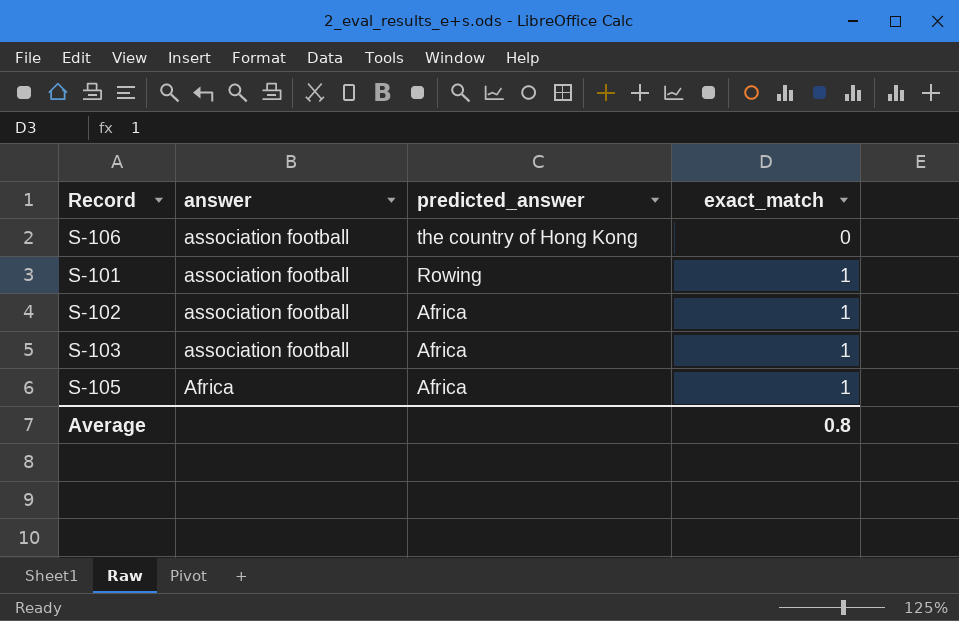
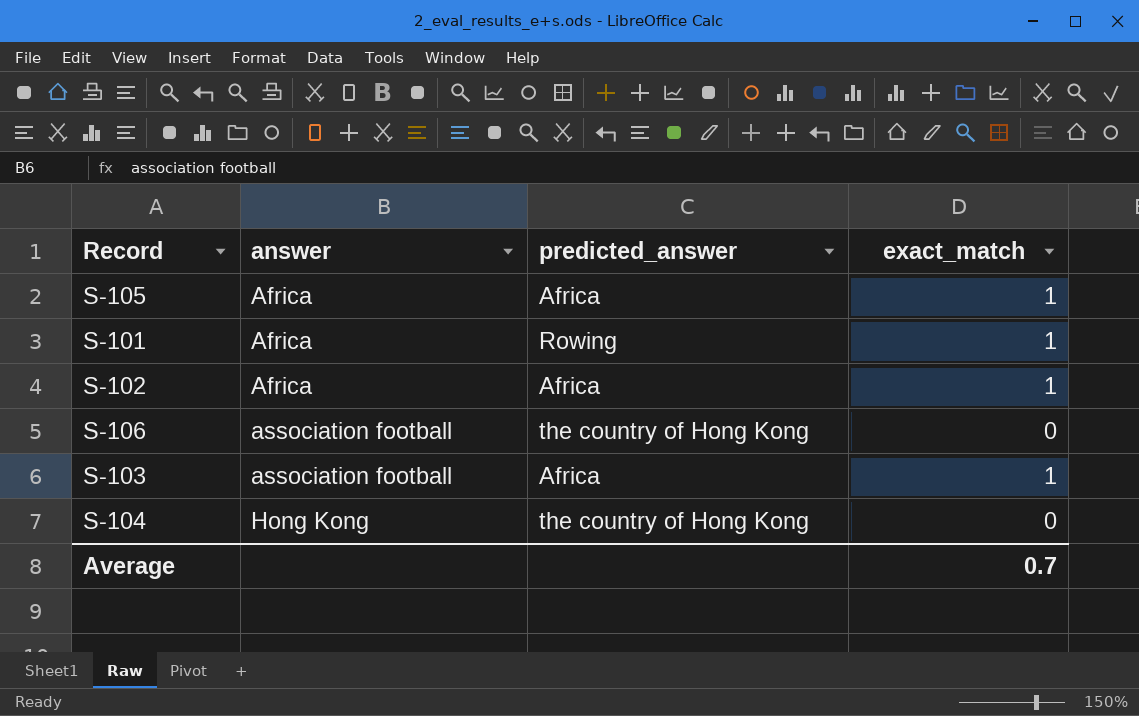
row order: answer descending -> answer ascending
S-101 | answer: association football -> Africa
S-102 | answer: association football -> Africa
row S-104: none -> Hong Kong | the country of Hong Kong | 0
Average | exact_match: 0.8 -> 0.7

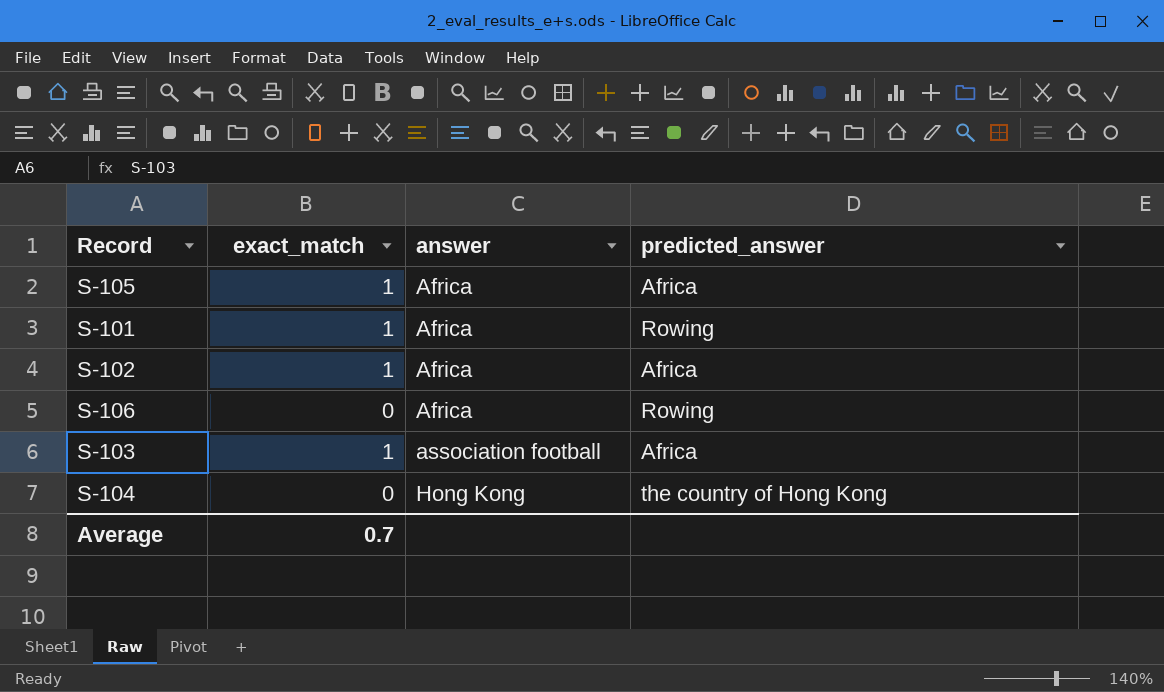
column exact_match | position: 4 -> 2
S-106 | answer: association football -> Africa
S-106 | predicted_answer: the country of Hong Kong -> Rowing

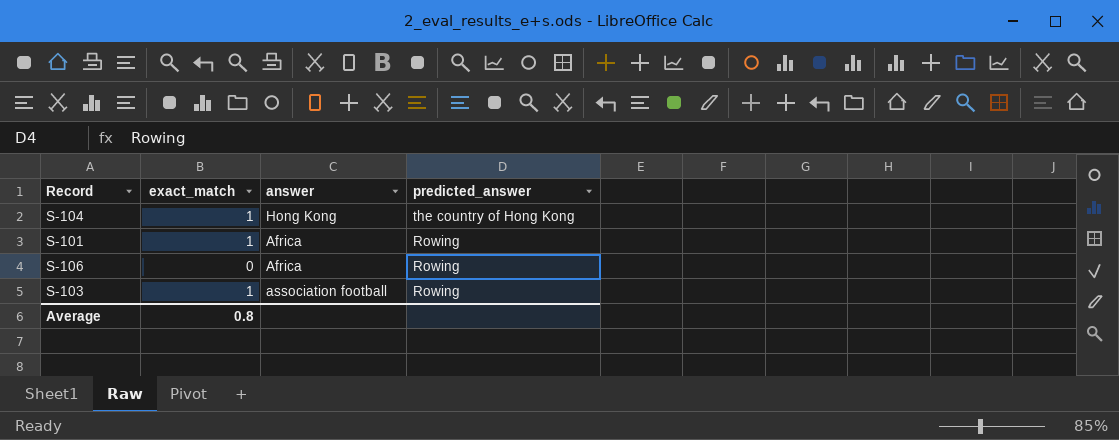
row order: answer ascending -> predicted_answer descending
row S-105: 1 | Africa | Africa -> none
row S-102: 1 | Africa | Africa -> none
S-104 | exact_match: 0 -> 1
S-103 | predicted_answer: Africa -> Rowing
Average | exact_match: 0.7 -> 0.8

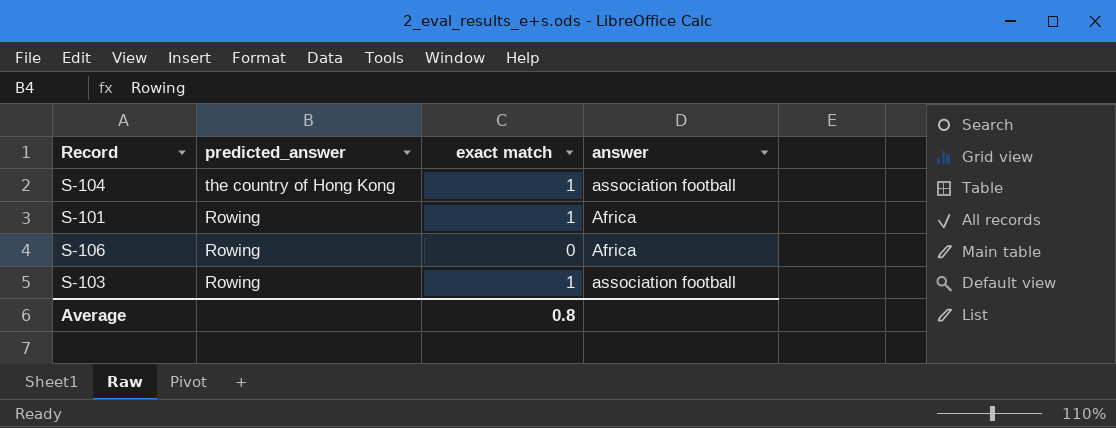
column predicted_answer | position: 4 -> 2
column name: exact_match -> exact match
S-104 | answer: Hong Kong -> association football

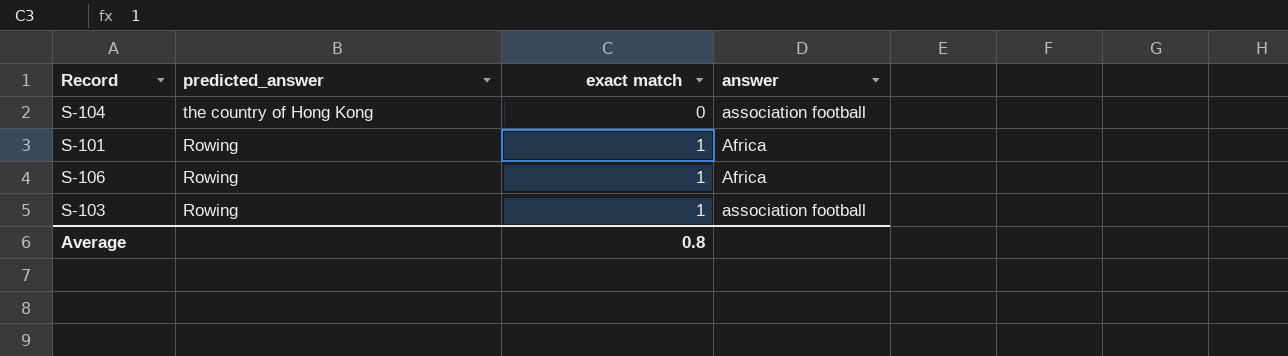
S-104 | exact match: 1 -> 0
S-106 | exact match: 0 -> 1

